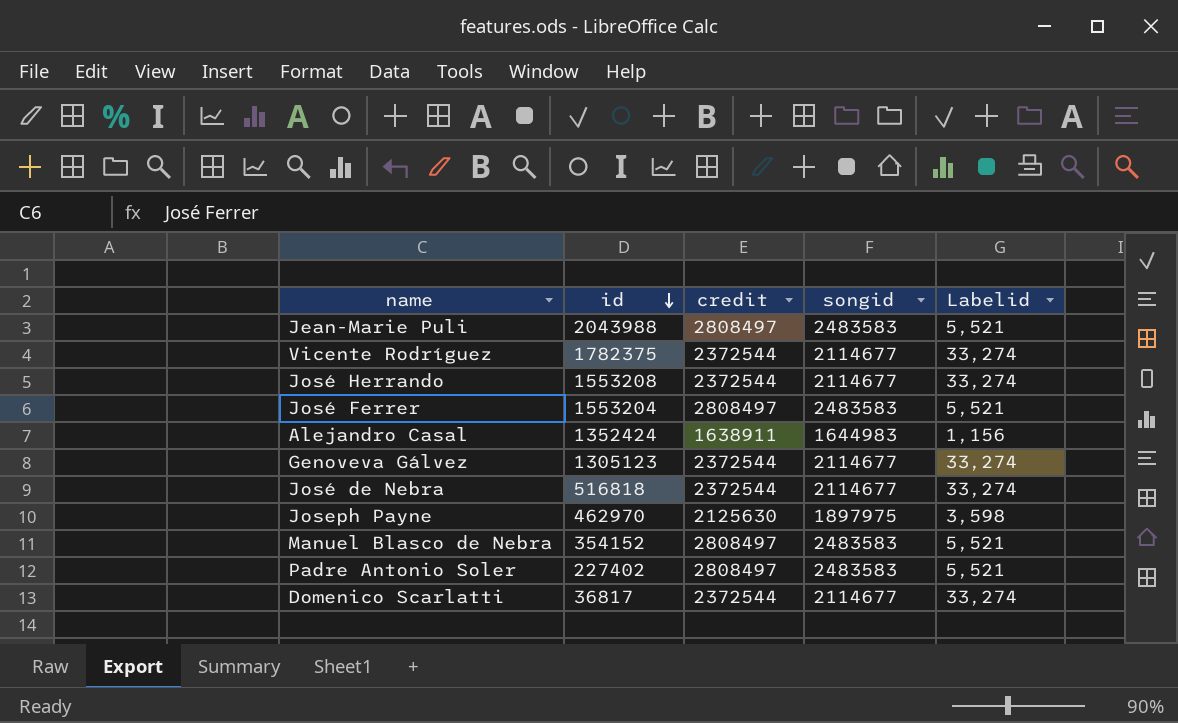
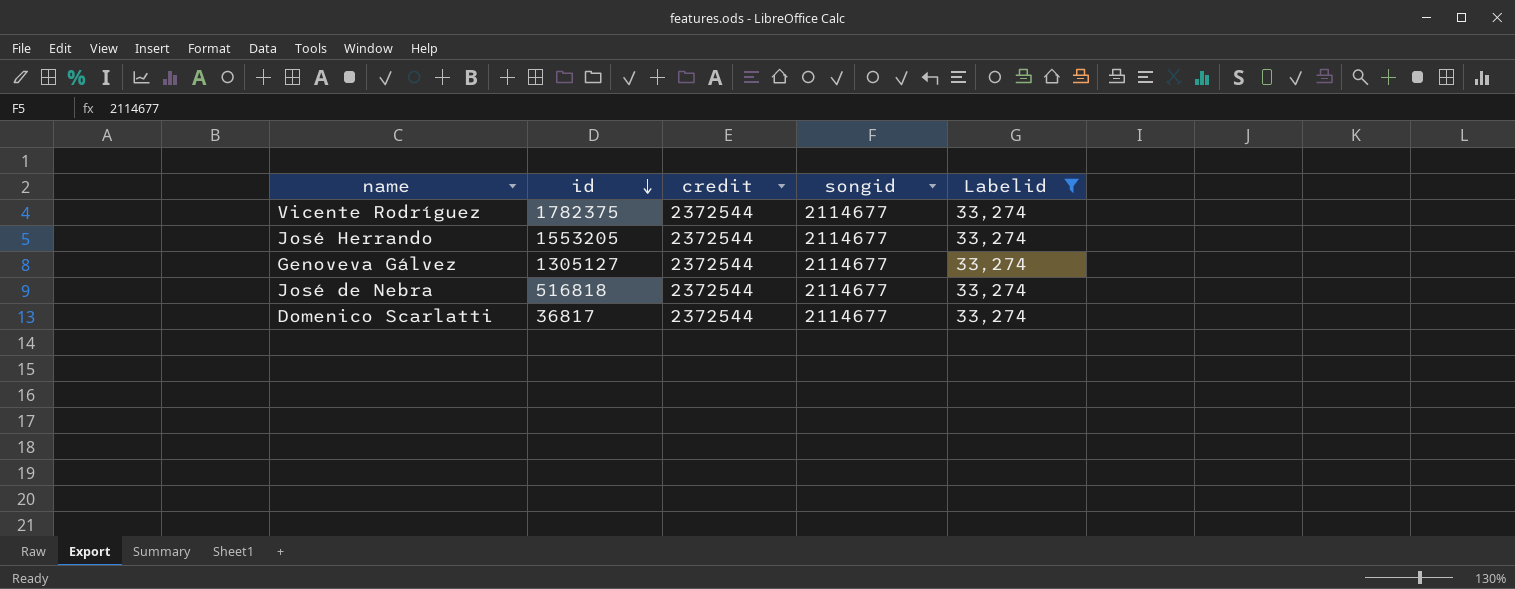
filter: none -> Labelid = 33,274
José Herrando | id: 1553208 -> 1553205
Genoveva Gálvez | id: 1305123 -> 1305127

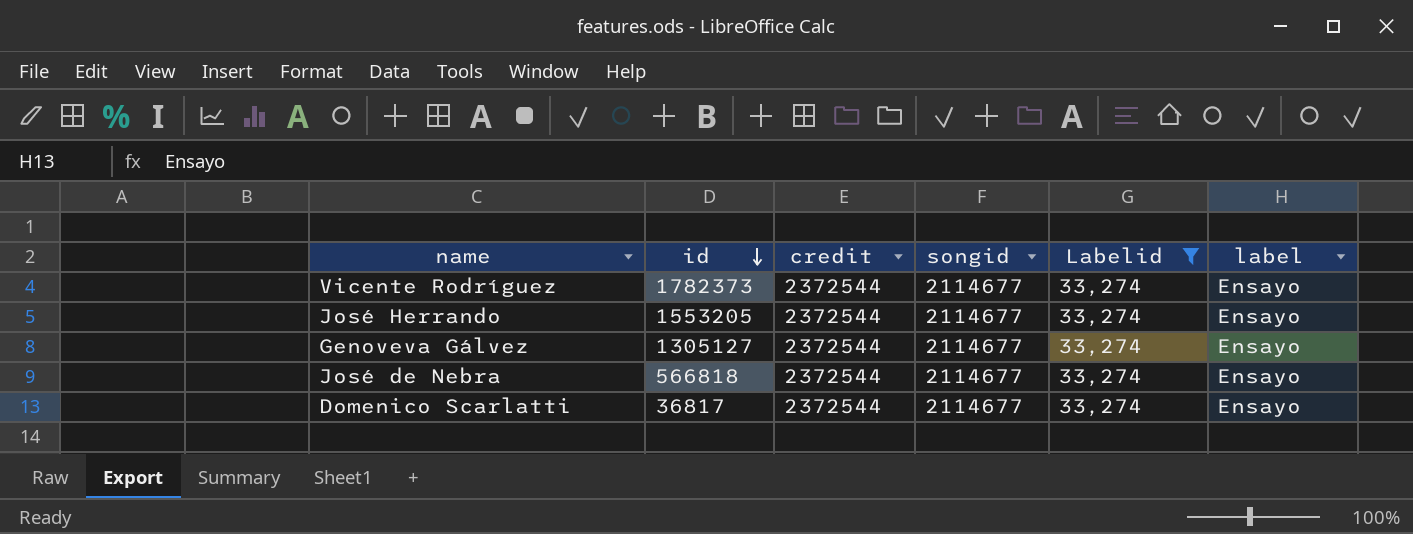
column label | position: none -> 6
Vicente Rodríguez | id: 1782375 -> 1782373
José de Nebra | id: 516818 -> 566818

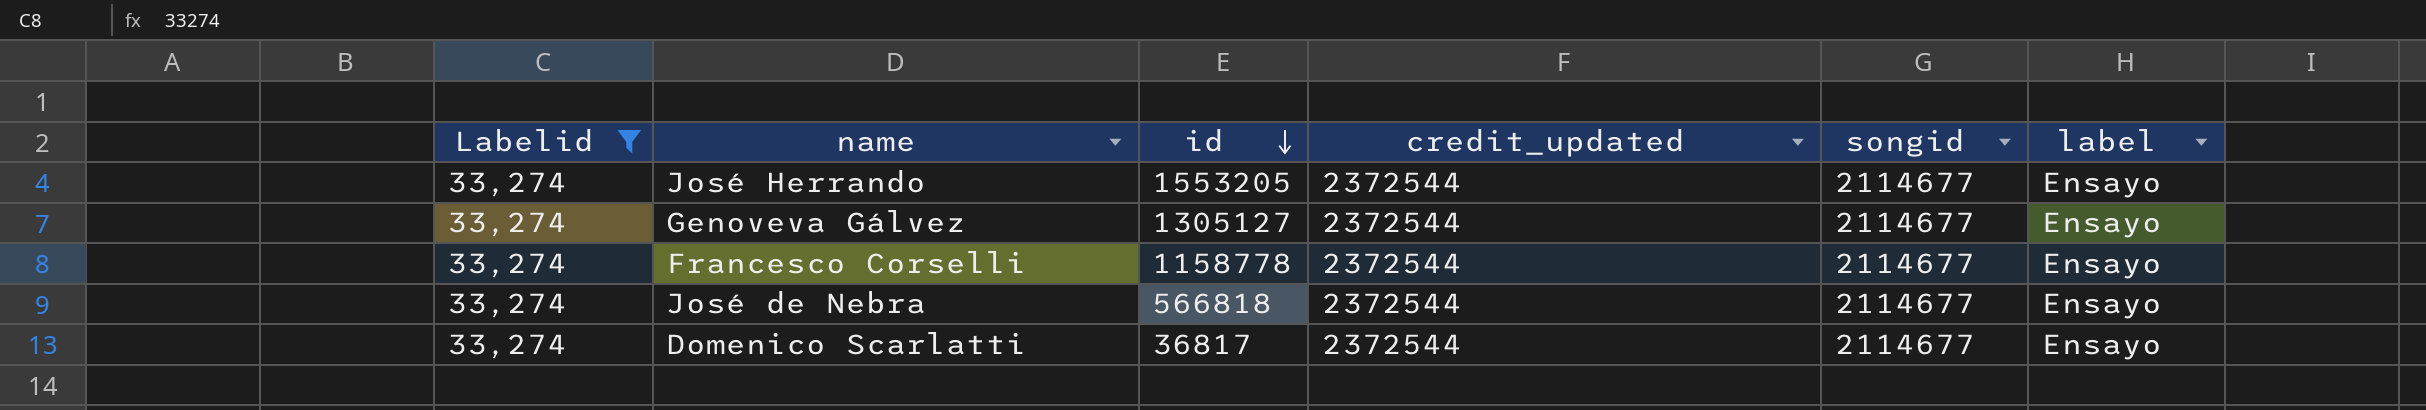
column Labelid | position: 5 -> 1
column name: credit -> credit_updated
row Vicente Rodríguez: 1782373 | 2372544 | 2114677 | 33,274 | Ensayo -> none
row Francesco Corselli: none -> 33,274 | 1158778 | 2372544 | 2114677 | Ensayo

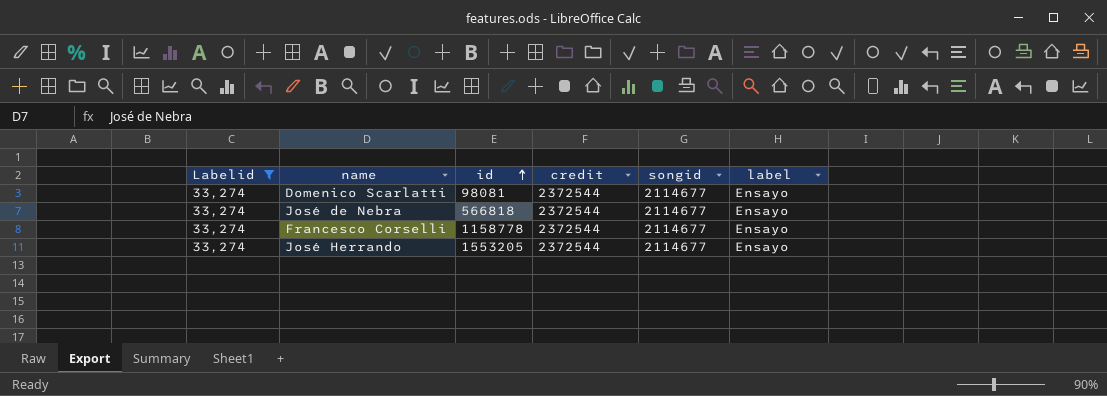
row order: id descending -> id ascending
column name: credit_updated -> credit
row Genoveva Gálvez: 33,274 | 1305127 | 2372544 | 2114677 | Ensayo -> none
Domenico Scarlatti | id: 36817 -> 98081

